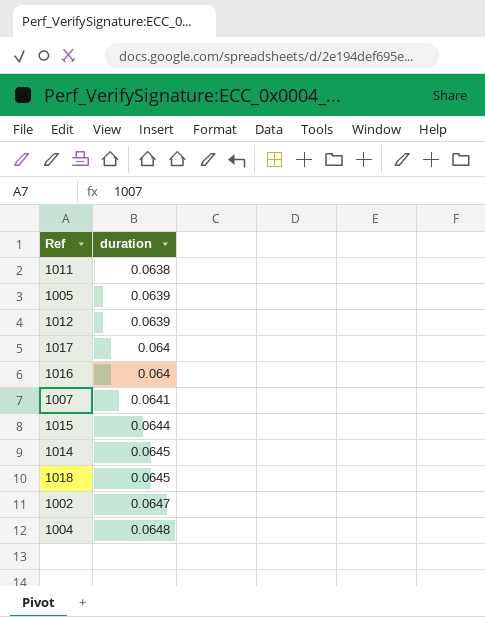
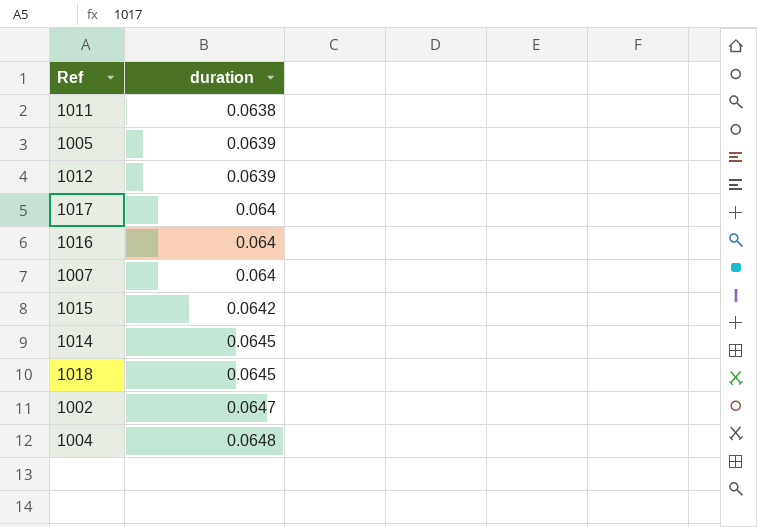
1007 | duration: 0.0641 -> 0.064
1015 | duration: 0.0644 -> 0.0642

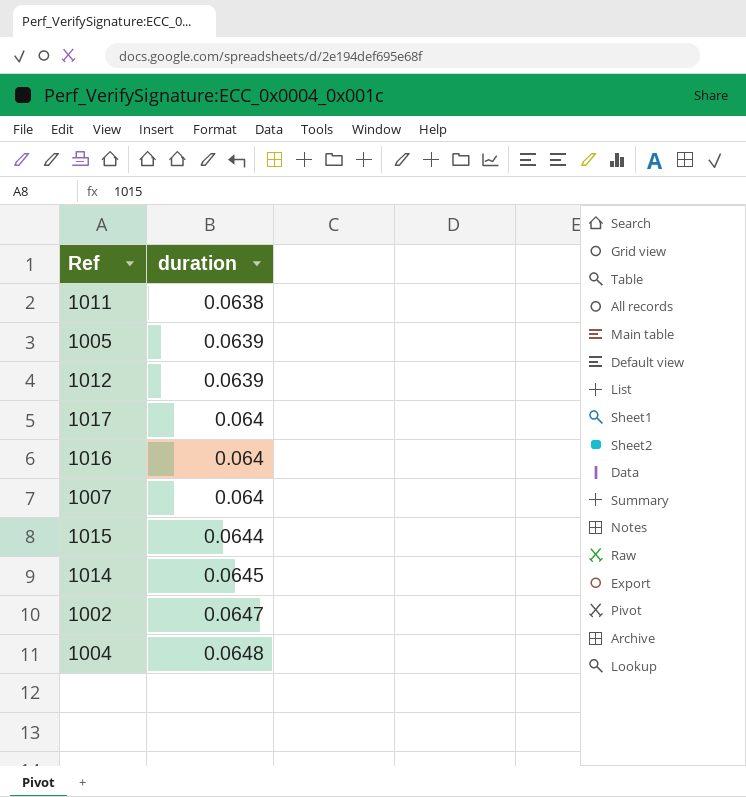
row 1018: 0.0645 -> none
1015 | duration: 0.0642 -> 0.0644

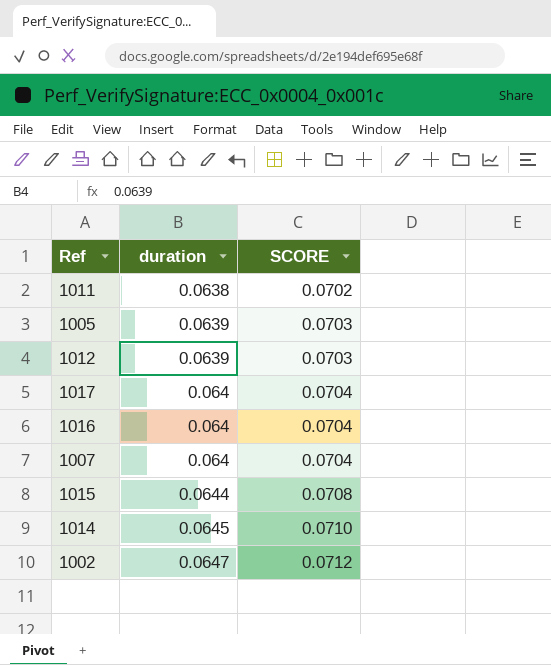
column SCORE | formula: none -> [duration] * 1.1
row 1004: 0.0648 -> none

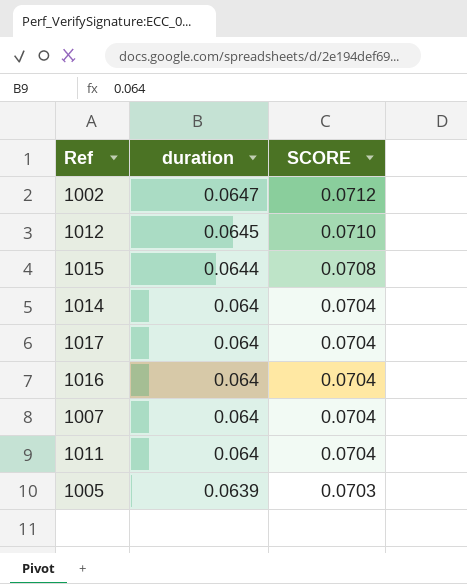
row order: duration ascending -> duration descending
1012 | duration: 0.0639 -> 0.0645
1012 | SCORE: 0.0703 -> 0.0710
1014 | duration: 0.0645 -> 0.064
1014 | SCORE: 0.0710 -> 0.0704
1011 | duration: 0.0638 -> 0.064
1011 | SCORE: 0.0702 -> 0.0704

